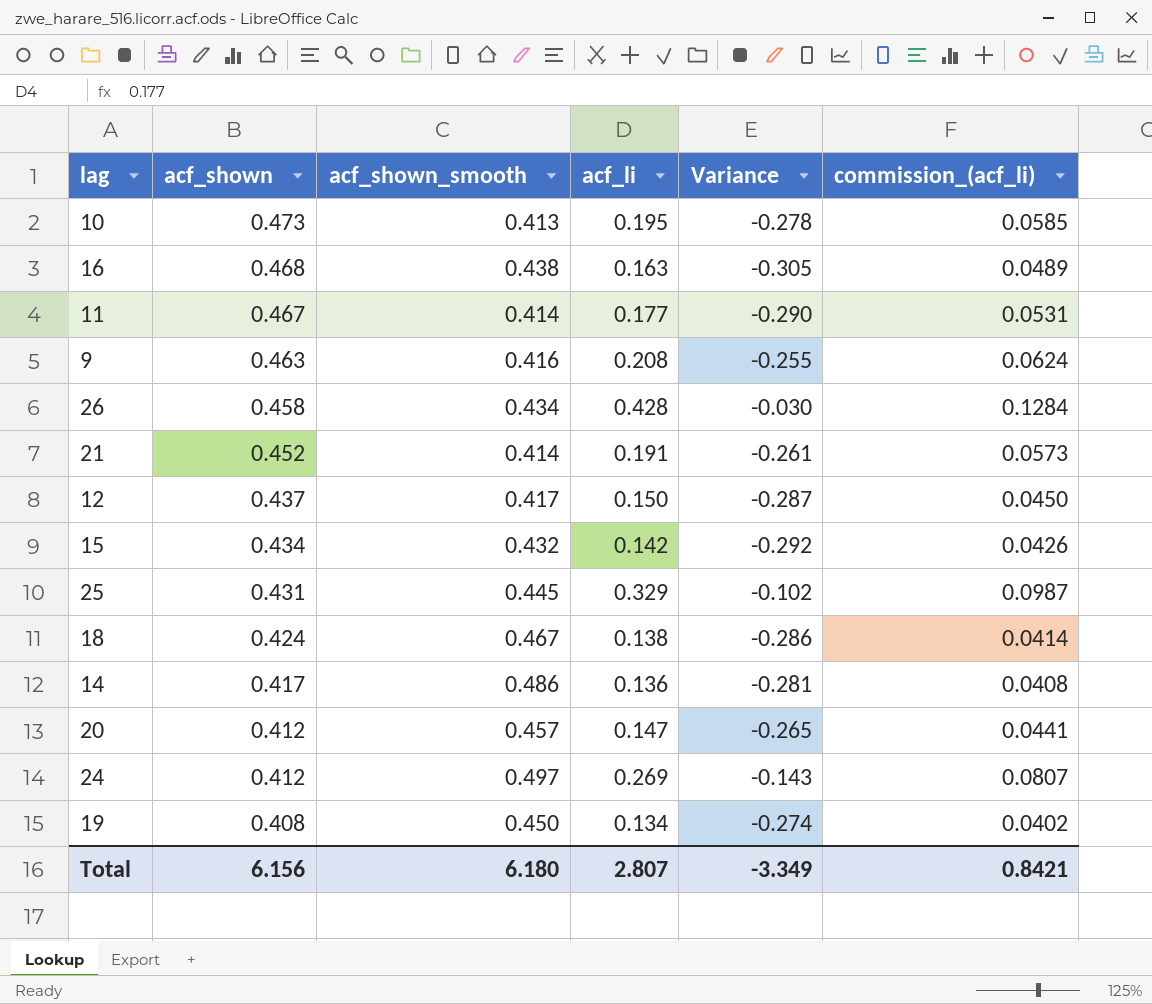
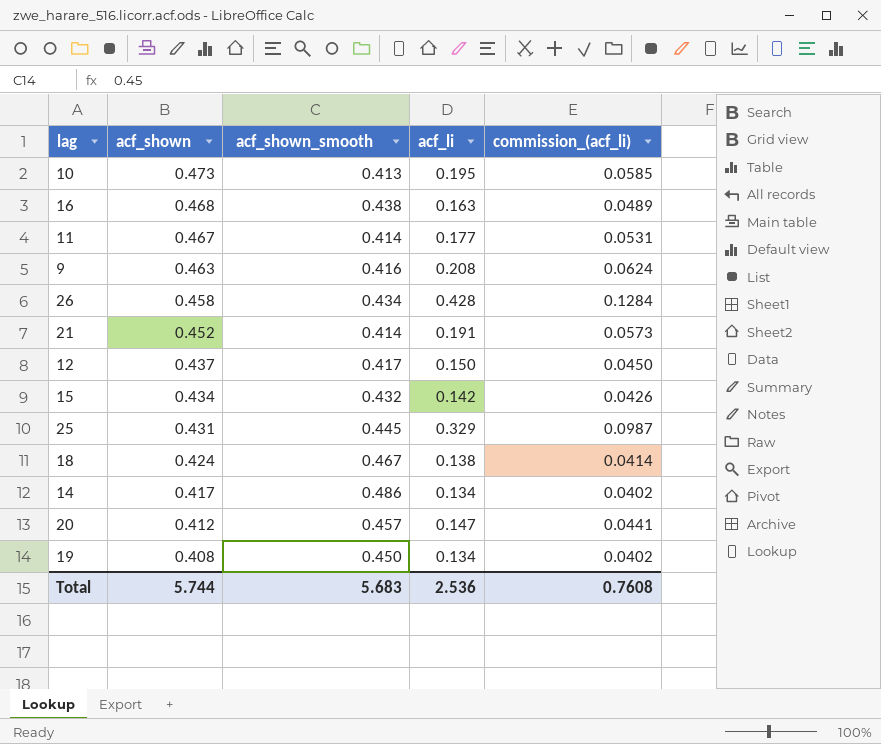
column Variance | formula: [acf_li] - [acf_shown] -> none
row 24: 0.412 | 0.497 | 0.269 | -0.143 | 0.0807 -> none
14 | acf_li: 0.136 -> 0.134
14 | commission_(acf_li): 0.0408 -> 0.0402
Total | acf_shown: 6.156 -> 5.744
Total | acf_shown_smooth: 6.180 -> 5.683
Total | acf_li: 2.807 -> 2.536
Total | commission_(acf_li): 0.8421 -> 0.7608

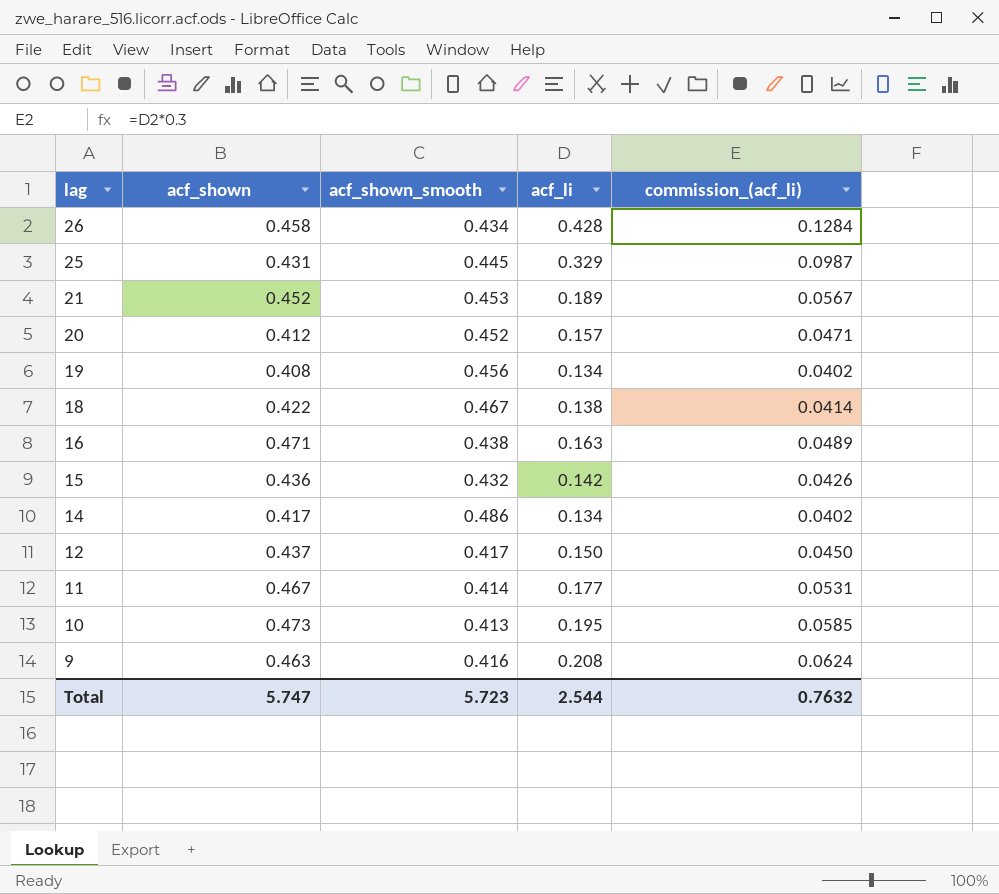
row order: acf_shown descending -> lag descending
21 | acf_shown_smooth: 0.414 -> 0.453
21 | acf_li: 0.191 -> 0.189
21 | commission_(acf_li): 0.0573 -> 0.0567
20 | acf_shown_smooth: 0.457 -> 0.452
20 | acf_li: 0.147 -> 0.157
20 | commission_(acf_li): 0.0441 -> 0.0471
19 | acf_shown_smooth: 0.450 -> 0.456
18 | acf_shown: 0.424 -> 0.422
16 | acf_shown: 0.468 -> 0.471
15 | acf_shown: 0.434 -> 0.436
Total | acf_shown: 5.744 -> 5.747
Total | acf_shown_smooth: 5.683 -> 5.723
Total | acf_li: 2.536 -> 2.544
Total | commission_(acf_li): 0.7608 -> 0.7632

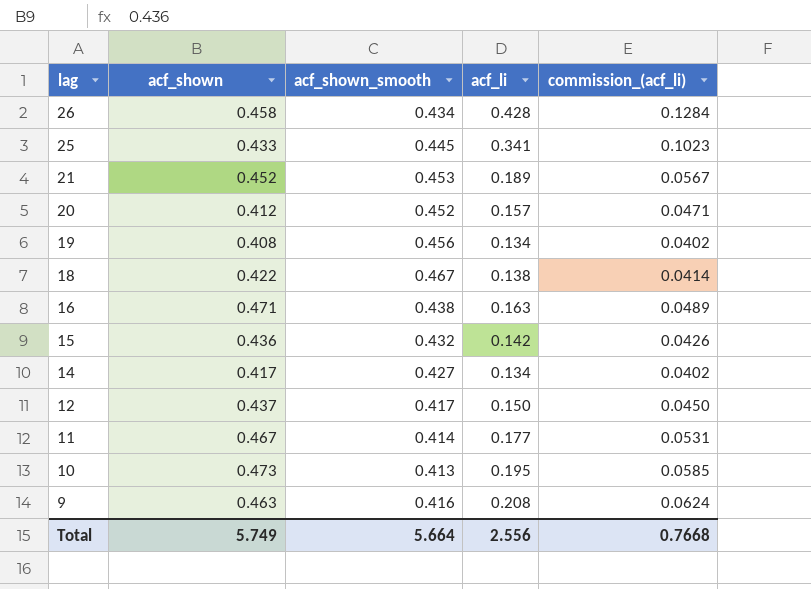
25 | acf_shown: 0.431 -> 0.433
25 | acf_li: 0.329 -> 0.341
25 | commission_(acf_li): 0.0987 -> 0.1023
14 | acf_shown_smooth: 0.486 -> 0.427
Total | acf_shown: 5.747 -> 5.749
Total | acf_shown_smooth: 5.723 -> 5.664
Total | acf_li: 2.544 -> 2.556
Total | commission_(acf_li): 0.7632 -> 0.7668

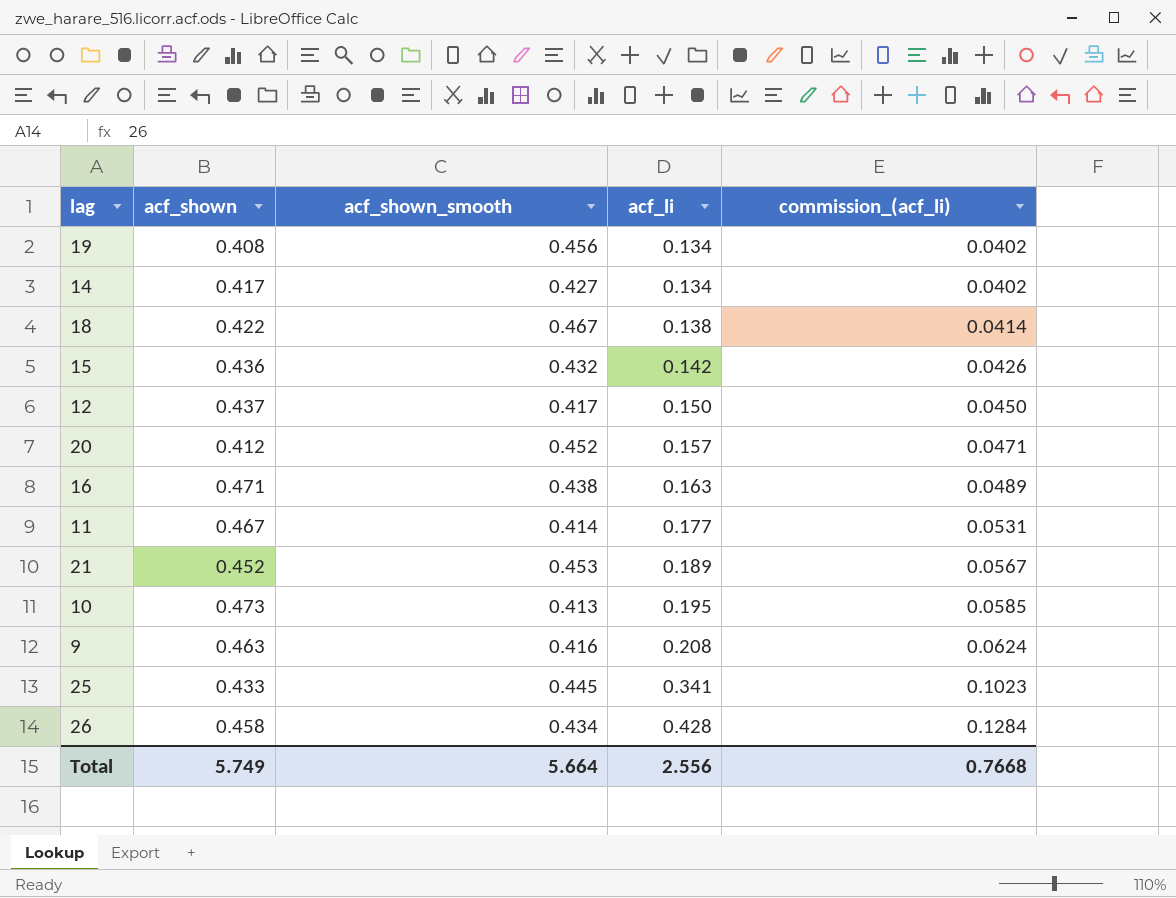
row order: lag descending -> acf_li ascending

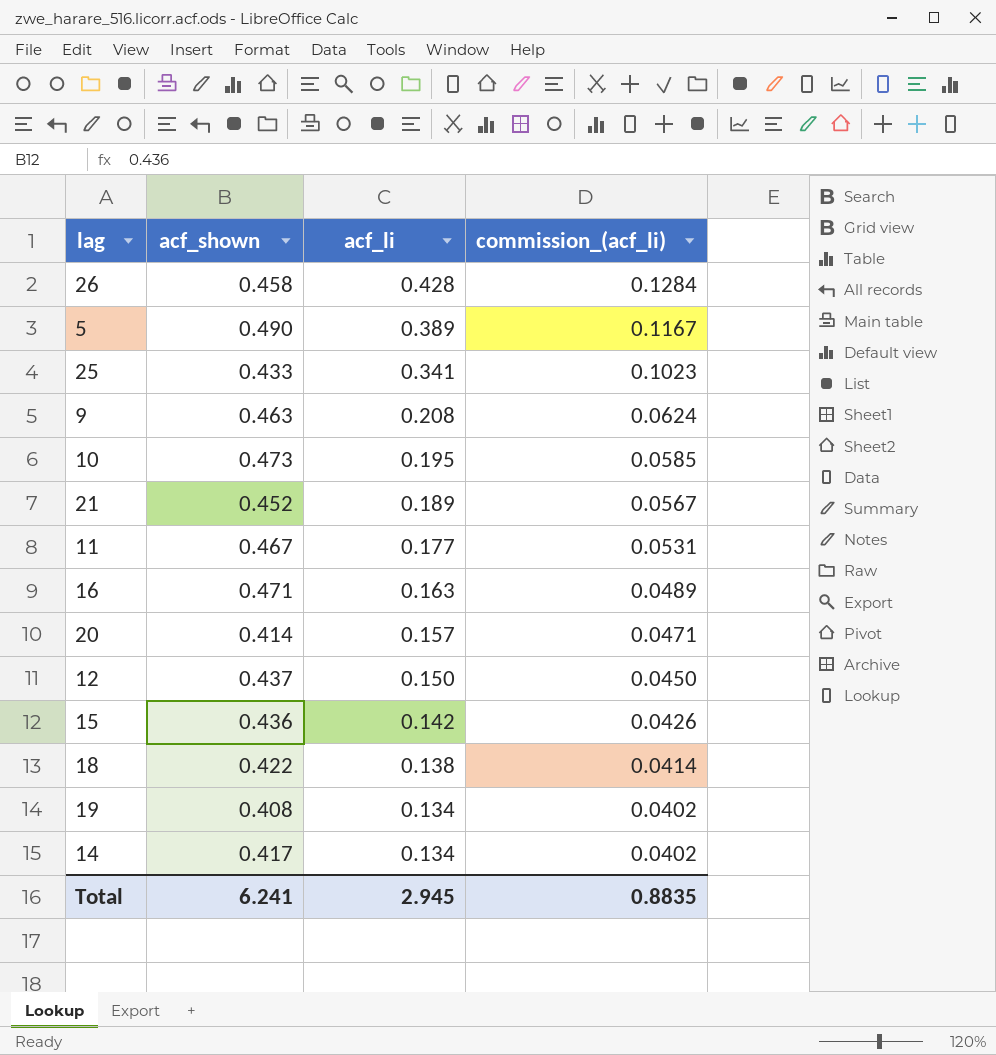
row order: acf_li ascending -> acf_li descending
column acf_shown_smooth | position: 3 -> none
row 5: none -> 0.490 | 0.389 | 0.1167
20 | acf_shown: 0.412 -> 0.414
Total | acf_shown: 5.749 -> 6.241
Total | acf_li: 2.556 -> 2.945
Total | commission_(acf_li): 0.7668 -> 0.8835

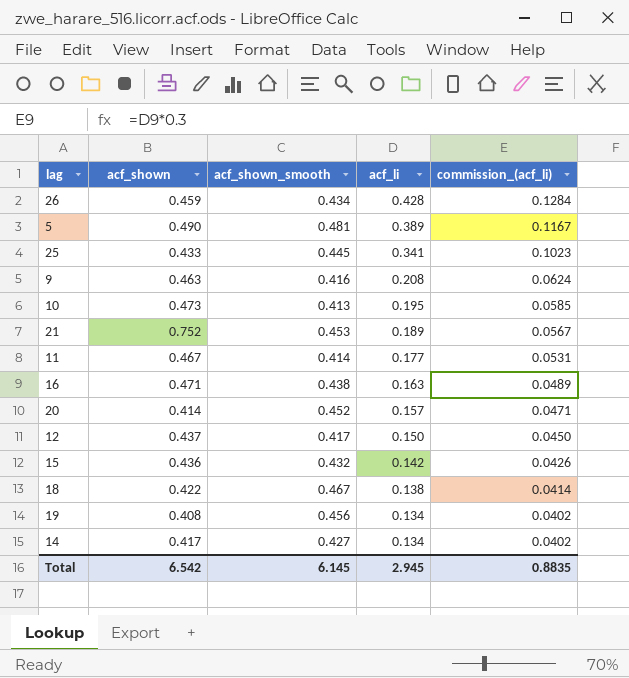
column acf_shown_smooth | position: none -> 3
26 | acf_shown: 0.458 -> 0.459
21 | acf_shown: 0.452 -> 0.752
Total | acf_shown: 6.241 -> 6.542

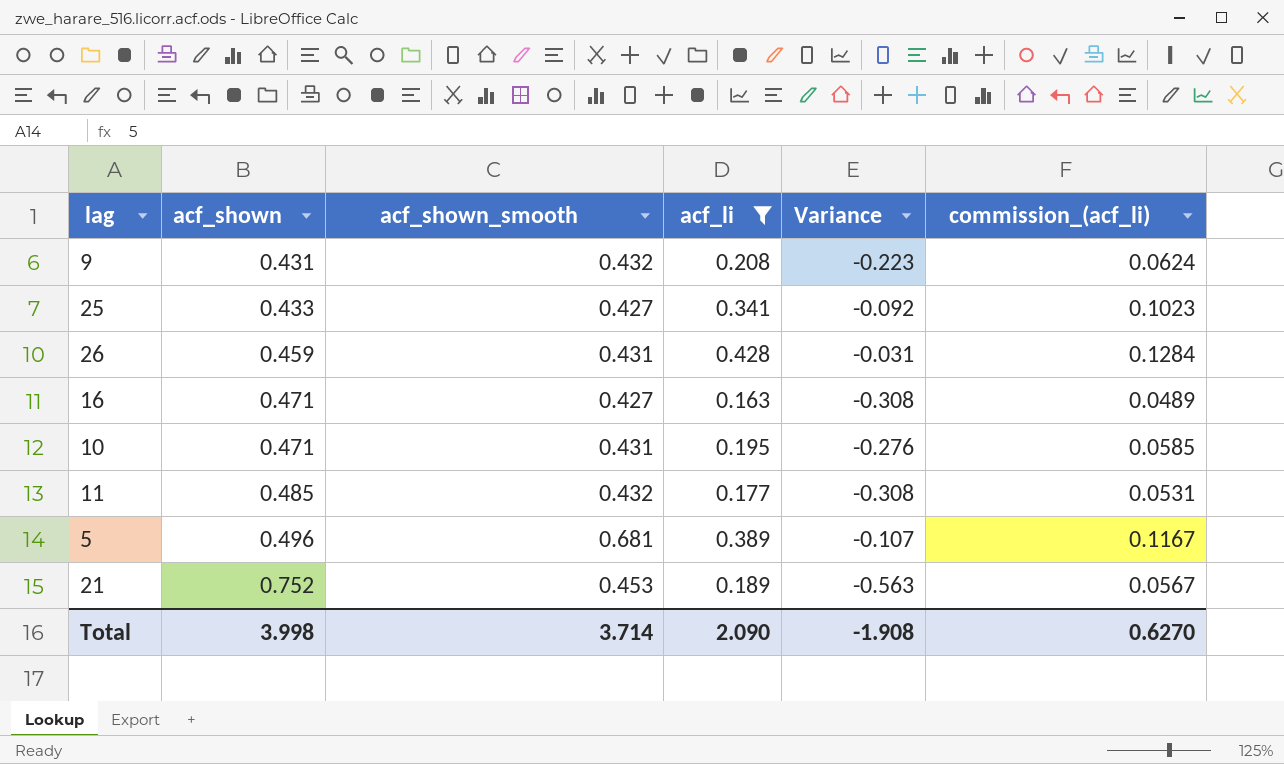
filter: none -> acf_li >= 0.163
row order: acf_li descending -> acf_shown ascending
column Variance | formula: none -> [acf_li] - [acf_shown]
9 | acf_shown: 0.463 -> 0.431
9 | acf_shown_smooth: 0.416 -> 0.432
25 | acf_shown_smooth: 0.445 -> 0.427
26 | acf_shown_smooth: 0.434 -> 0.431
16 | acf_shown_smooth: 0.438 -> 0.427
10 | acf_shown: 0.473 -> 0.471
10 | acf_shown_smooth: 0.413 -> 0.431
11 | acf_shown: 0.467 -> 0.485
11 | acf_shown_smooth: 0.414 -> 0.432
5 | acf_shown: 0.490 -> 0.496
5 | acf_shown_smooth: 0.481 -> 0.681
Total | acf_shown: 6.542 -> 3.998
Total | acf_shown_smooth: 6.145 -> 3.714
Total | acf_li: 2.945 -> 2.090
Total | commission_(acf_li): 0.8835 -> 0.6270

